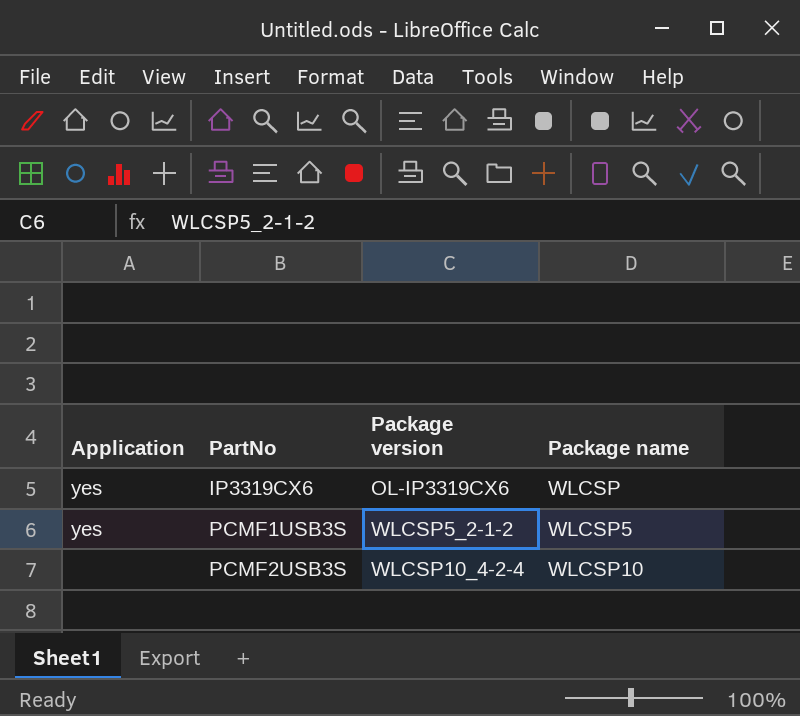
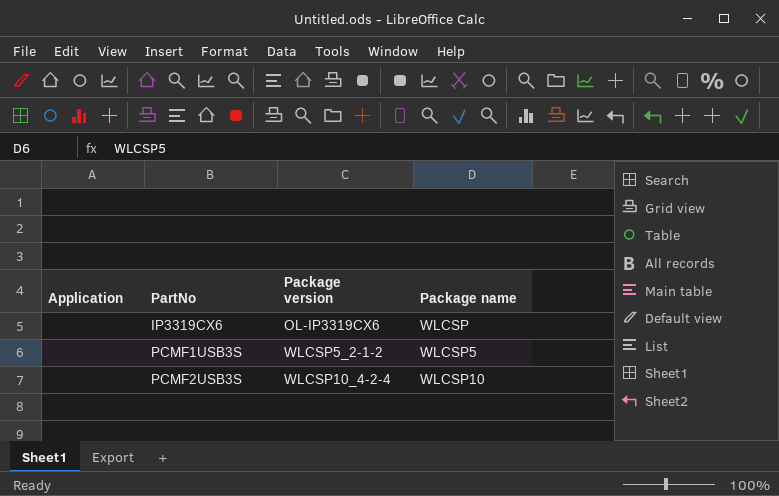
IP3319CX6 | Application: yes -> none
PCMF1USB3S | Application: yes -> none

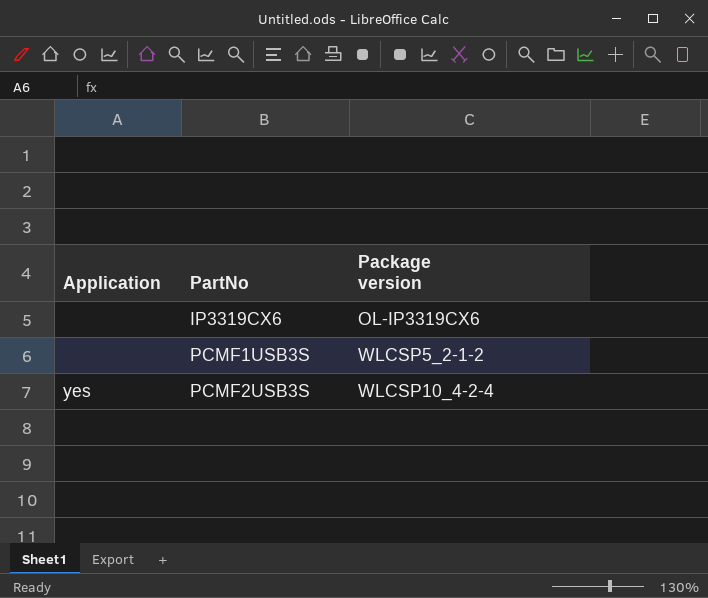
column Package name | position: 4 -> none
PCMF2USB3S | Application: none -> yes

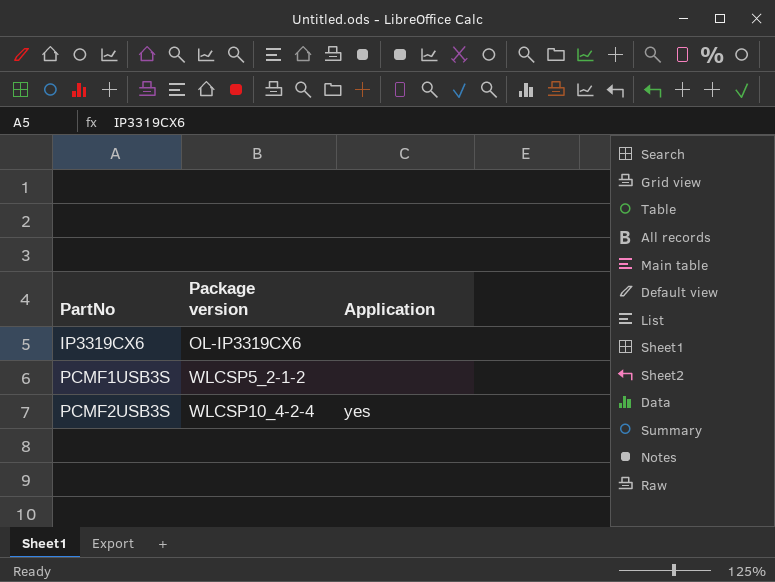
column Application | position: 1 -> 3

